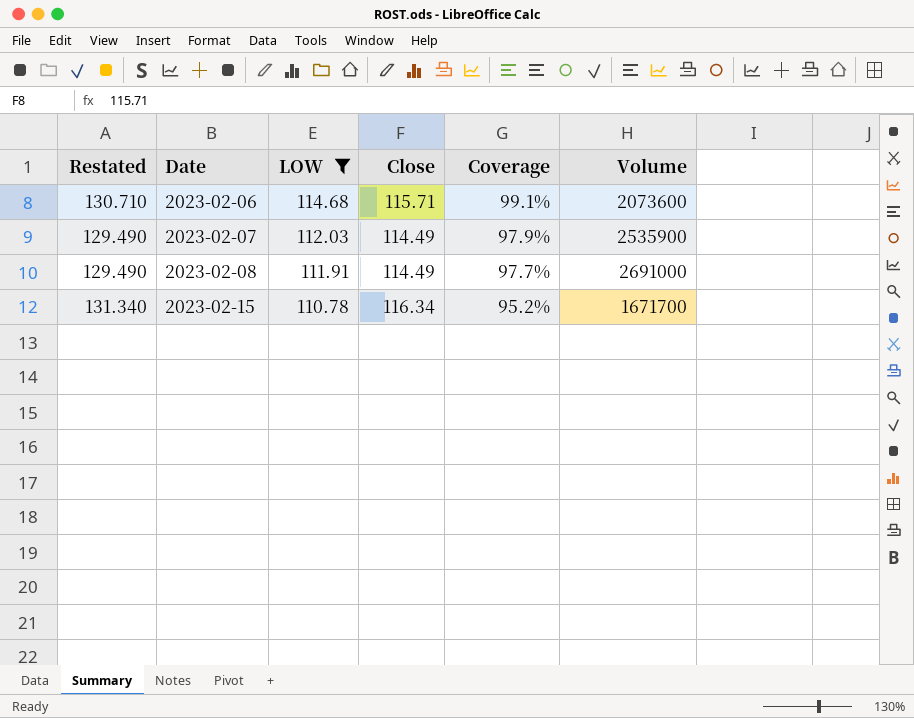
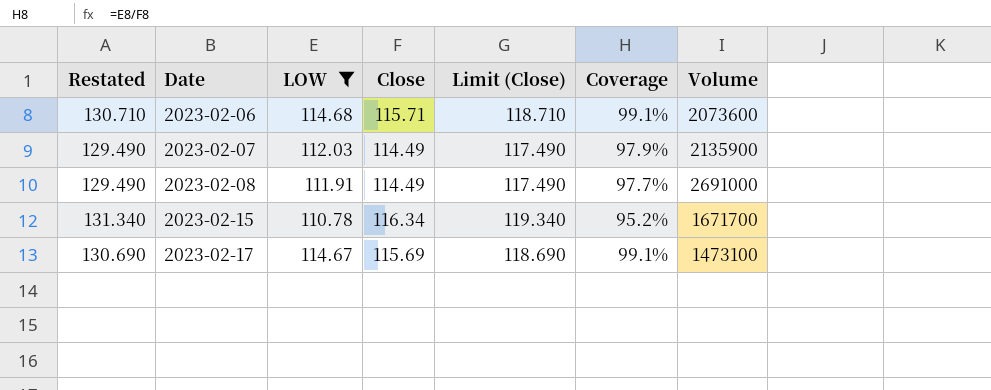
column Limit (Close) | formula: none -> [Close] + 3
2023-02-07 | Volume: 2535900 -> 2135900
row 2023-02-17: none -> 130.690 | 114.67 | 115.69 | 118.690 | 99.1% | 1473100

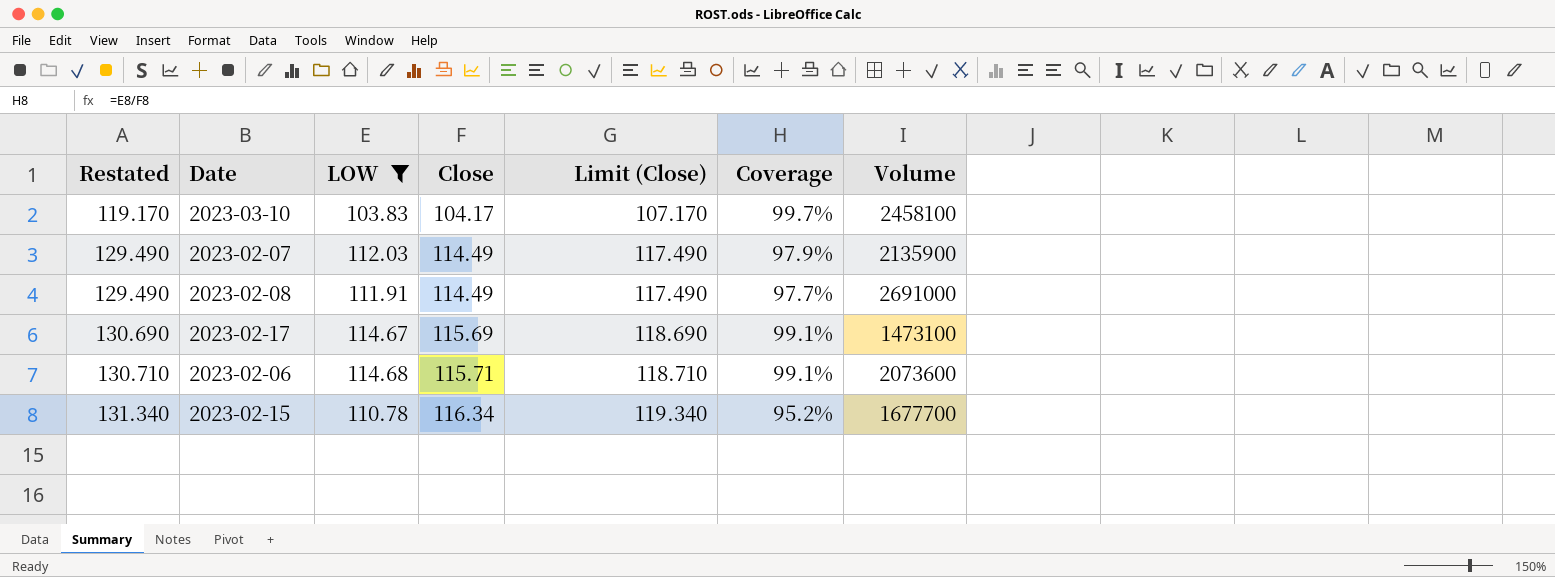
row order: Date ascending -> Restated ascending
row 2023-03-10: none -> 119.170 | 103.83 | 104.17 | 107.170 | 99.7% | 2458100
2023-02-15 | Volume: 1671700 -> 1677700

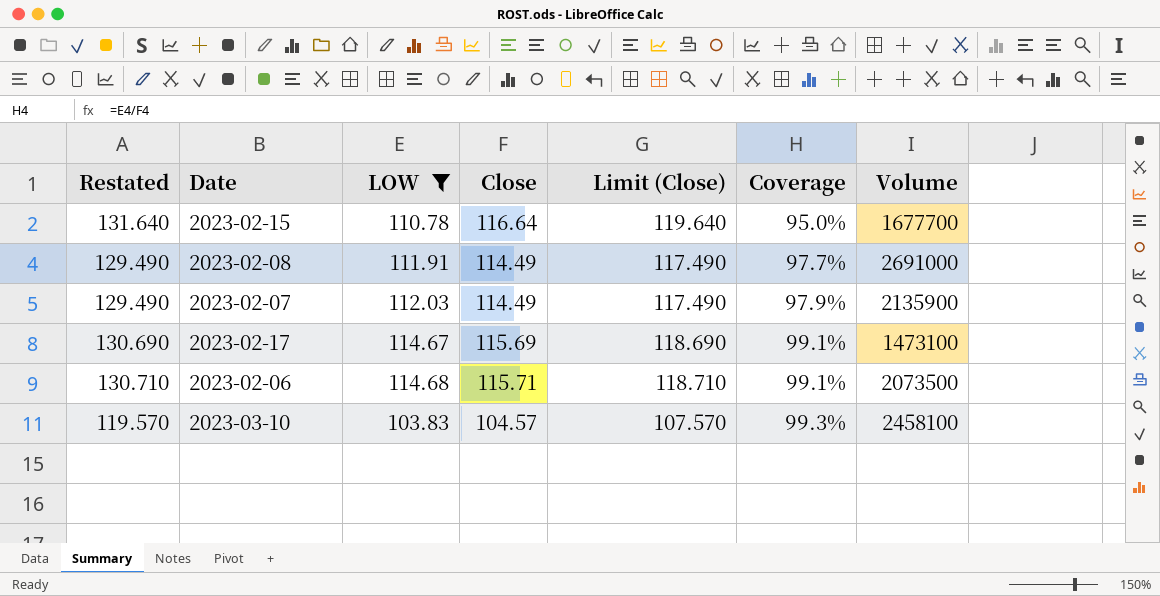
row order: Restated ascending -> Coverage ascending
2023-02-15 | Restated: 131.340 -> 131.640
2023-02-15 | Close: 116.34 -> 116.64
2023-02-15 | Limit (Close): 119.340 -> 119.640
2023-02-15 | Coverage: 95.2% -> 95.0%
2023-02-06 | Volume: 2073600 -> 2073500
2023-03-10 | Restated: 119.170 -> 119.570
2023-03-10 | Close: 104.17 -> 104.57
2023-03-10 | Limit (Close): 107.170 -> 107.570
2023-03-10 | Coverage: 99.7% -> 99.3%

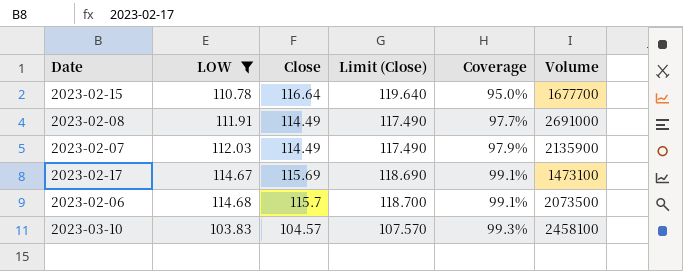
column Restated | formula: [Close] + 15 -> none
2023-02-06 | Close: 115.71 -> 115.7
2023-02-06 | Limit (Close): 118.710 -> 118.700

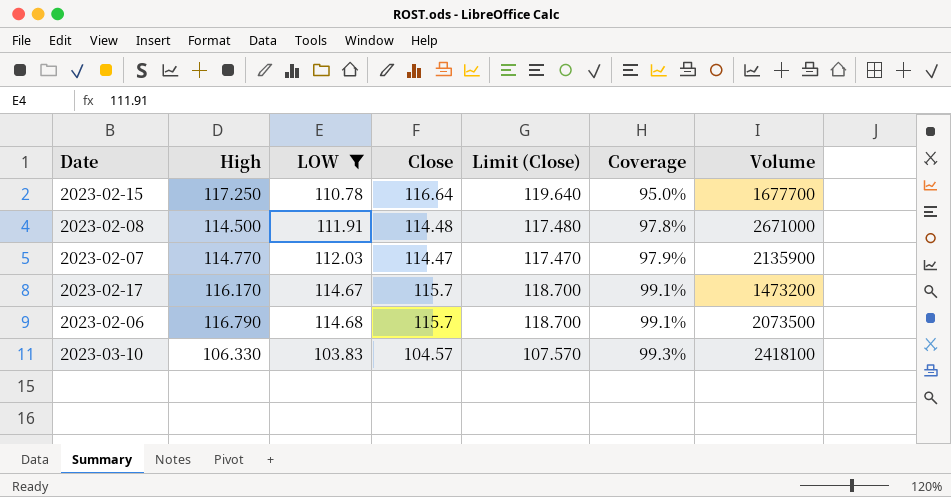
column High | position: none -> 2
2023-02-08 | Close: 114.49 -> 114.48
2023-02-08 | Limit (Close): 117.490 -> 117.480
2023-02-08 | Coverage: 97.7% -> 97.8%
2023-02-08 | Volume: 2691000 -> 2671000
2023-02-07 | Close: 114.49 -> 114.47
2023-02-07 | Limit (Close): 117.490 -> 117.470
2023-02-17 | Close: 115.69 -> 115.7
2023-02-17 | Limit (Close): 118.690 -> 118.700
2023-02-17 | Volume: 1473100 -> 1473200
2023-03-10 | Volume: 2458100 -> 2418100

